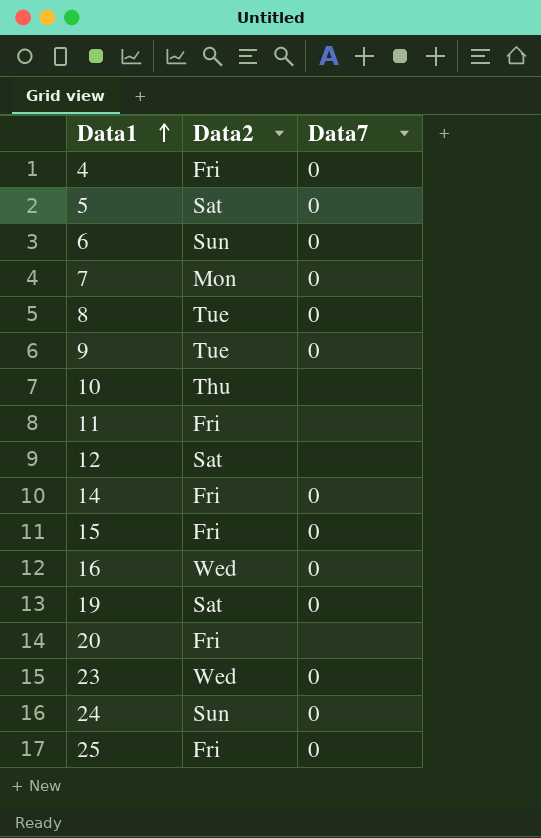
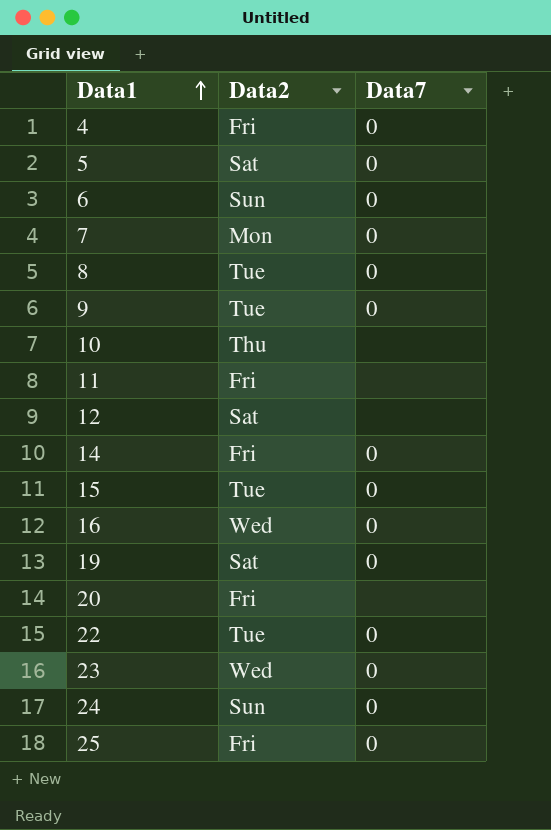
15 | Data2: Fri -> Tue
row 22: none -> Tue | 0

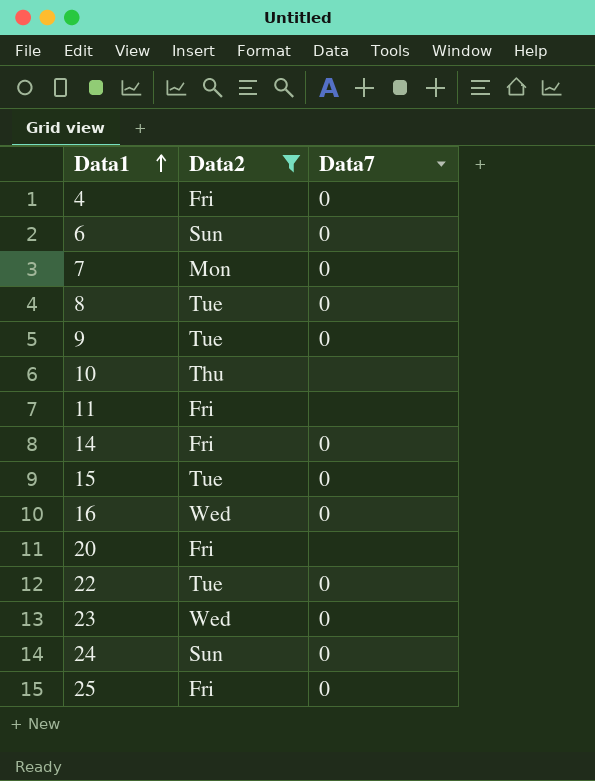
filter: none -> Data2 != Sat

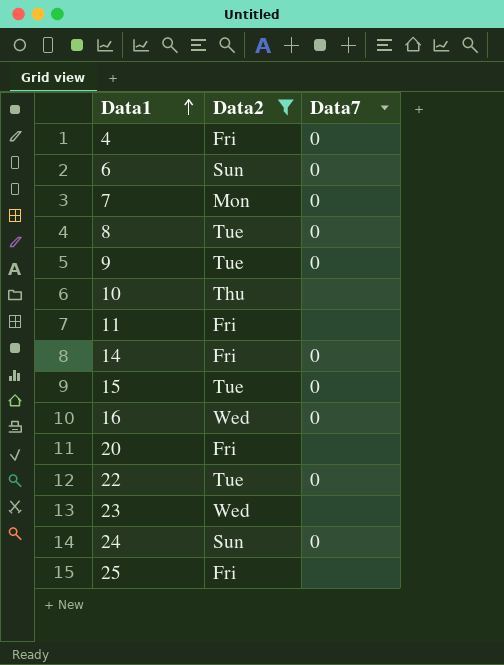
23 | Data7: 0 -> none
25 | Data7: 0 -> none

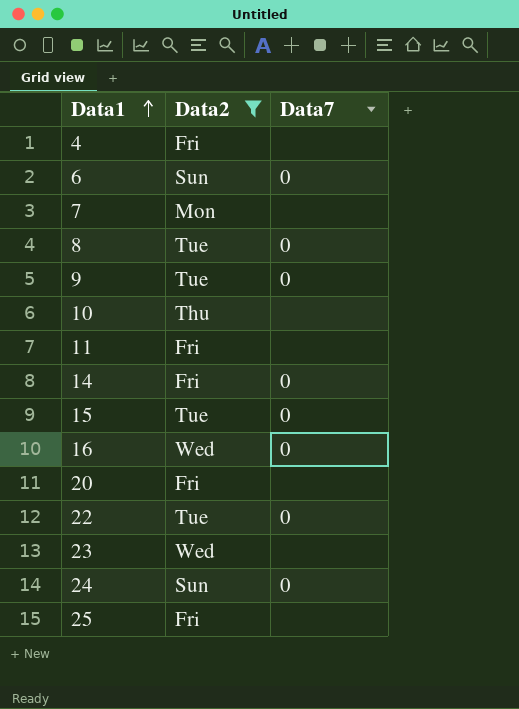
4 | Data7: 0 -> none
7 | Data7: 0 -> none

